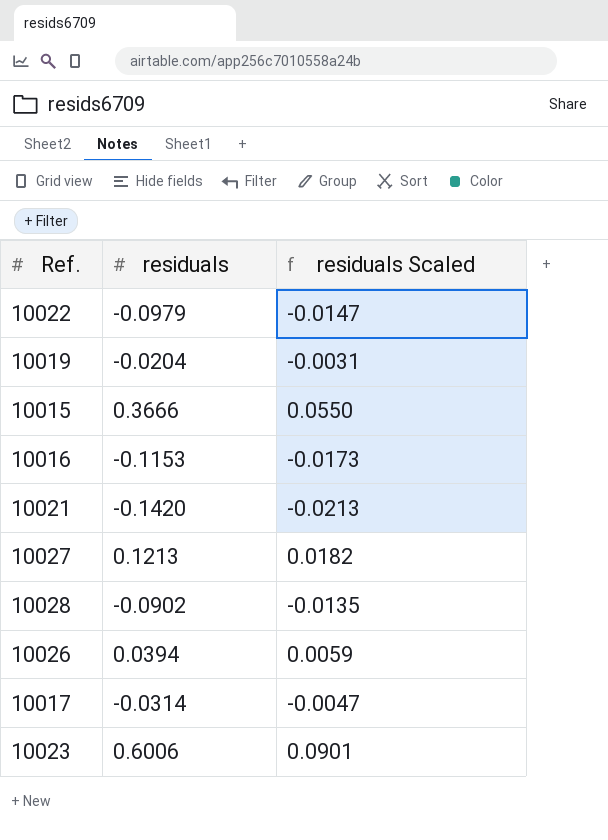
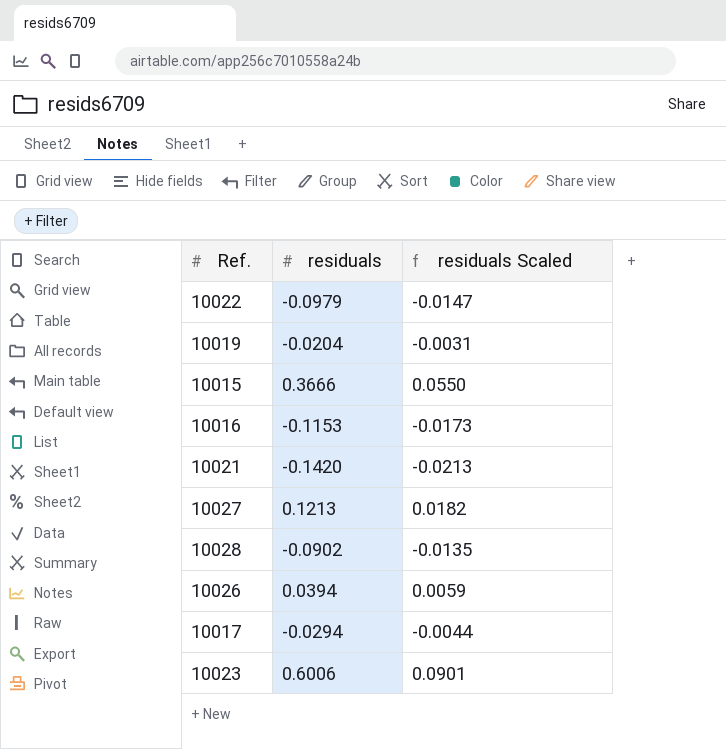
10017 | residuals: -0.0314 -> -0.0294
10017 | residuals Scaled: -0.0047 -> -0.0044

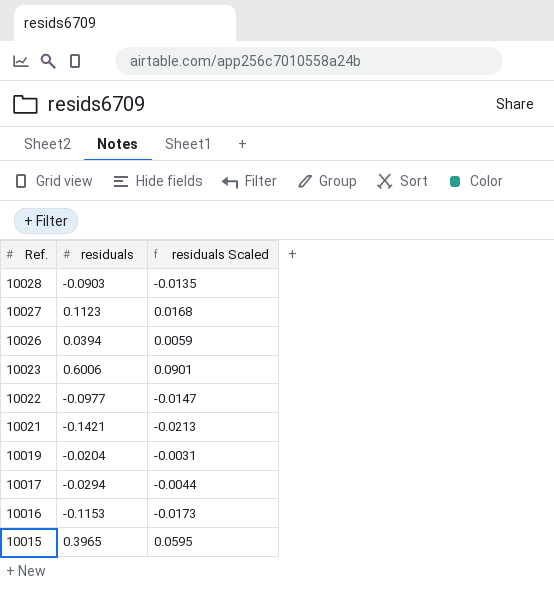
row order: none -> Ref. descending
10028 | residuals: -0.0902 -> -0.0903
10027 | residuals: 0.1213 -> 0.1123
10027 | residuals Scaled: 0.0182 -> 0.0168
10022 | residuals: -0.0979 -> -0.0977
10021 | residuals: -0.1420 -> -0.1421
10015 | residuals: 0.3666 -> 0.3965
10015 | residuals Scaled: 0.0550 -> 0.0595

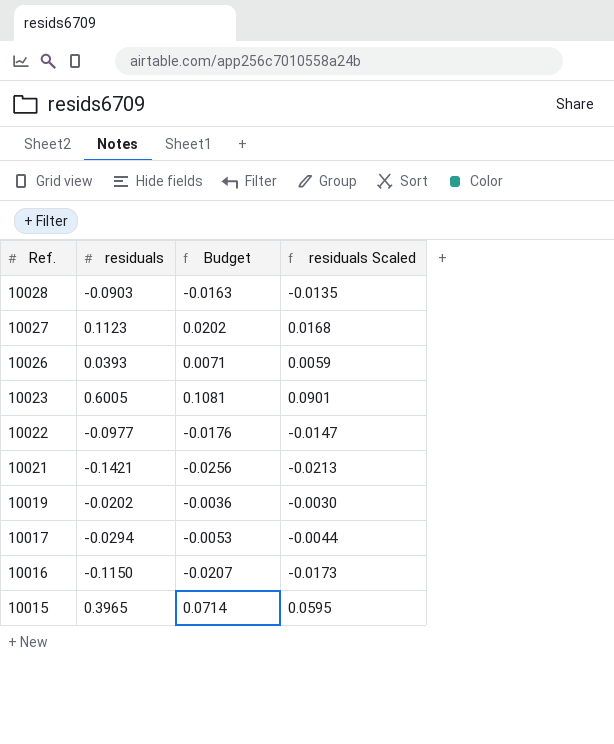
column Budget | formula: none -> [residuals] * 0.18
10026 | residuals: 0.0394 -> 0.0393
10023 | residuals: 0.6006 -> 0.6005
10019 | residuals: -0.0204 -> -0.0202
10019 | residuals Scaled: -0.0031 -> -0.0030
10016 | residuals: -0.1153 -> -0.1150

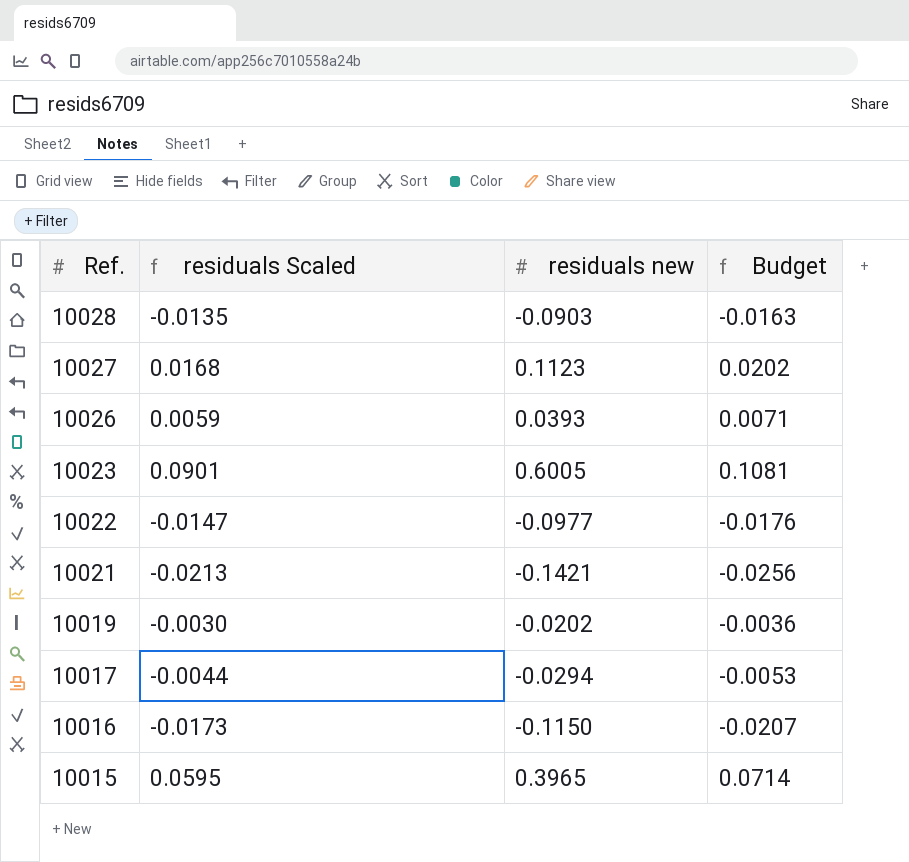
column residuals Scaled | position: 4 -> 2
column name: residuals -> residuals new

